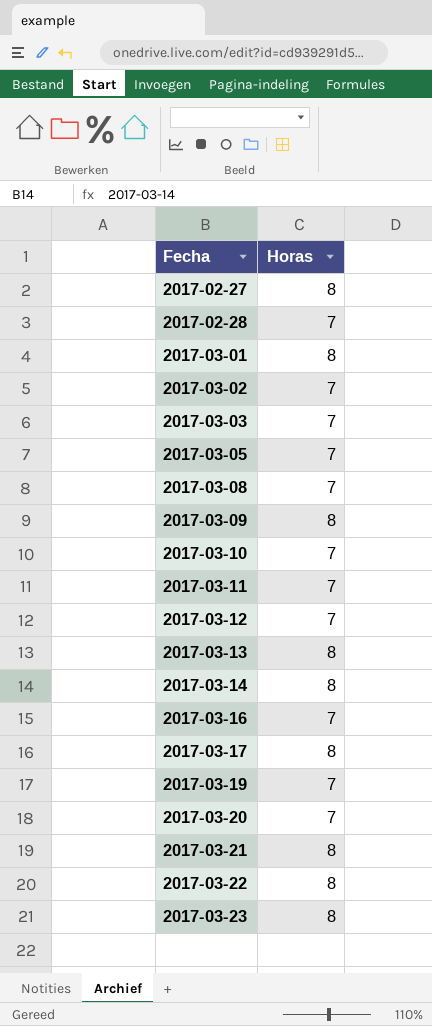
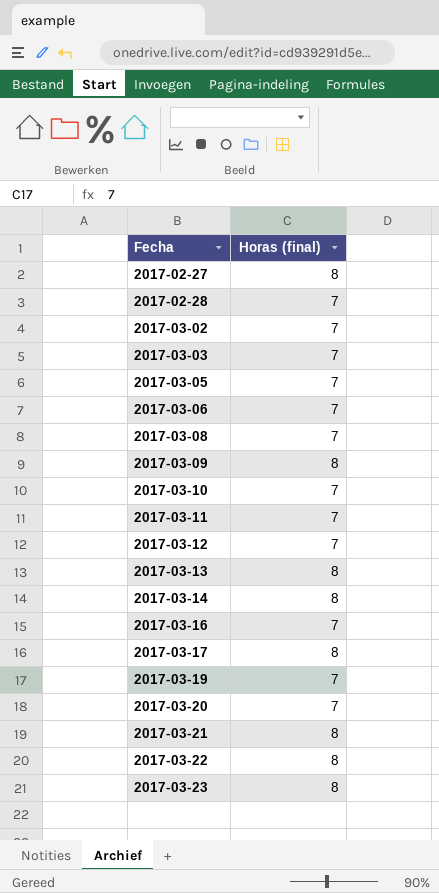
column name: Horas -> Horas (final)
row 2017-03-01: 8 -> none
row 2017-03-06: none -> 7

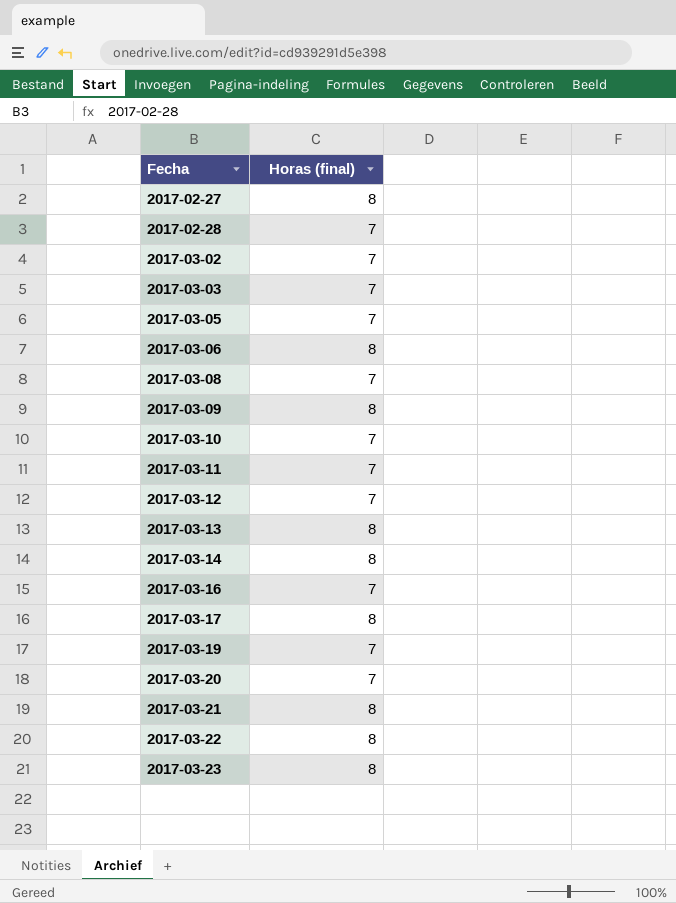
2017-03-06 | Horas (final): 7 -> 8

